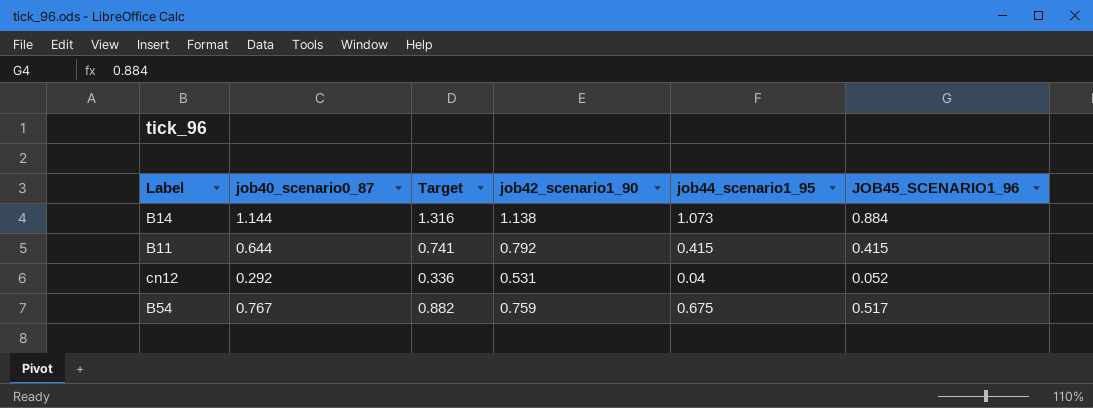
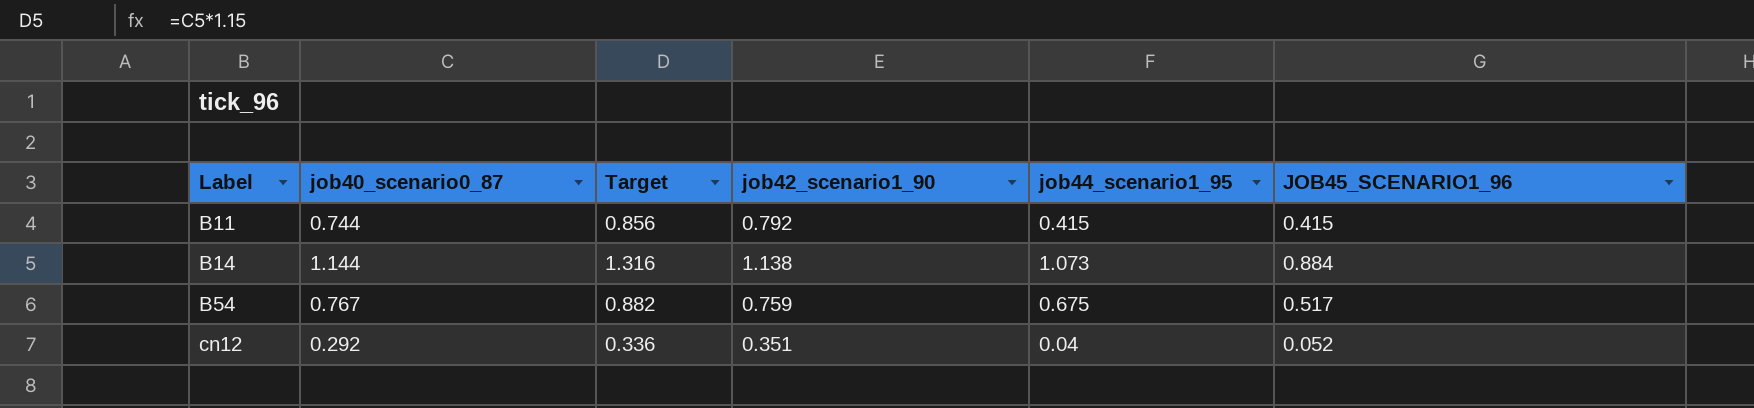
row order: none -> Label ascending
B11 | job40_scenario0_87: 0.644 -> 0.744
B11 | Target: 0.741 -> 0.856
cn12 | job42_scenario1_90: 0.531 -> 0.351

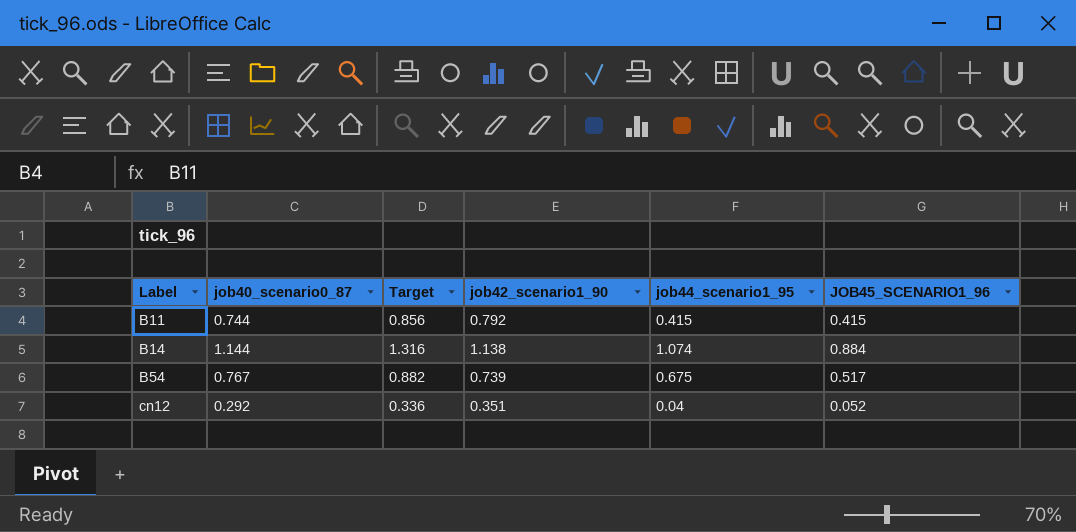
B14 | job44_scenario1_95: 1.073 -> 1.074
B54 | job42_scenario1_90: 0.759 -> 0.739

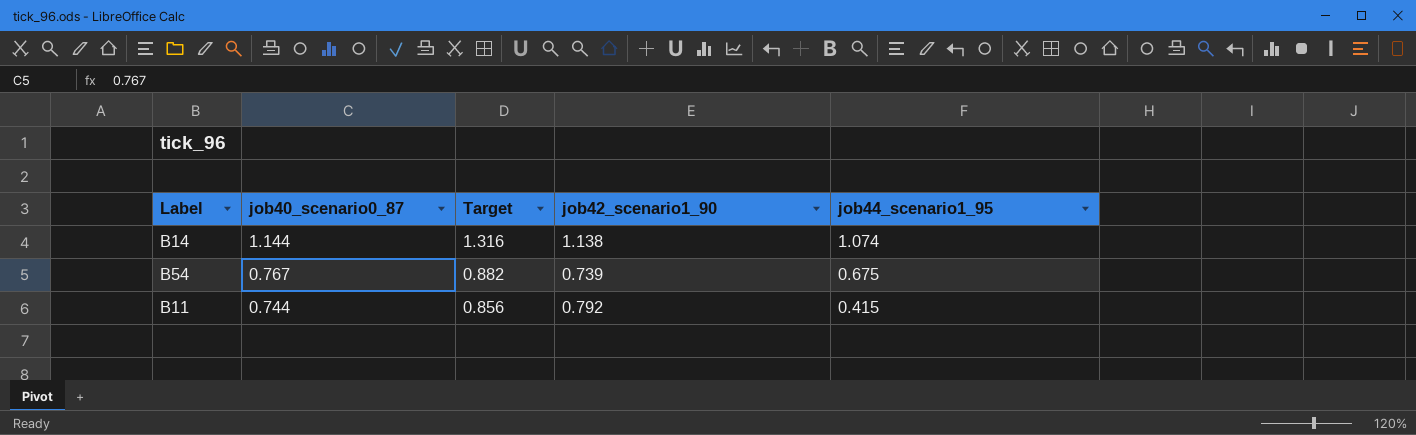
row order: Label ascending -> job40_scenario0_87 descending
column JOB45_SCENARIO1_96 | position: 6 -> none
row cn12: 0.292 | 0.336 | 0.351 | 0.04 | 0.052 -> none

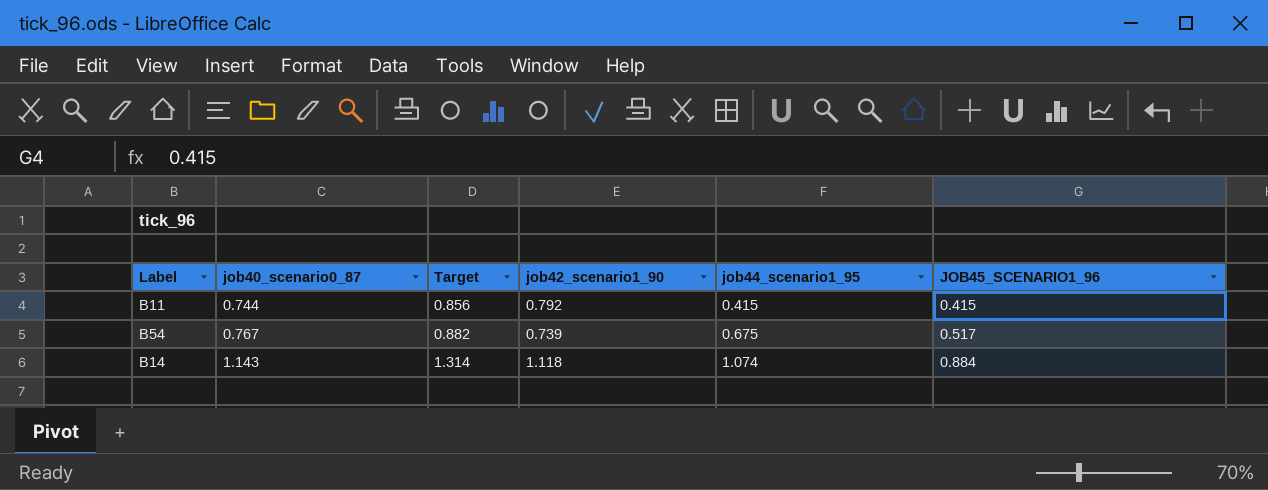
row order: job40_scenario0_87 descending -> job40_scenario0_87 ascending
column JOB45_SCENARIO1_96 | position: none -> 6
B14 | job40_scenario0_87: 1.144 -> 1.143
B14 | Target: 1.316 -> 1.314
B14 | job42_scenario1_90: 1.138 -> 1.118

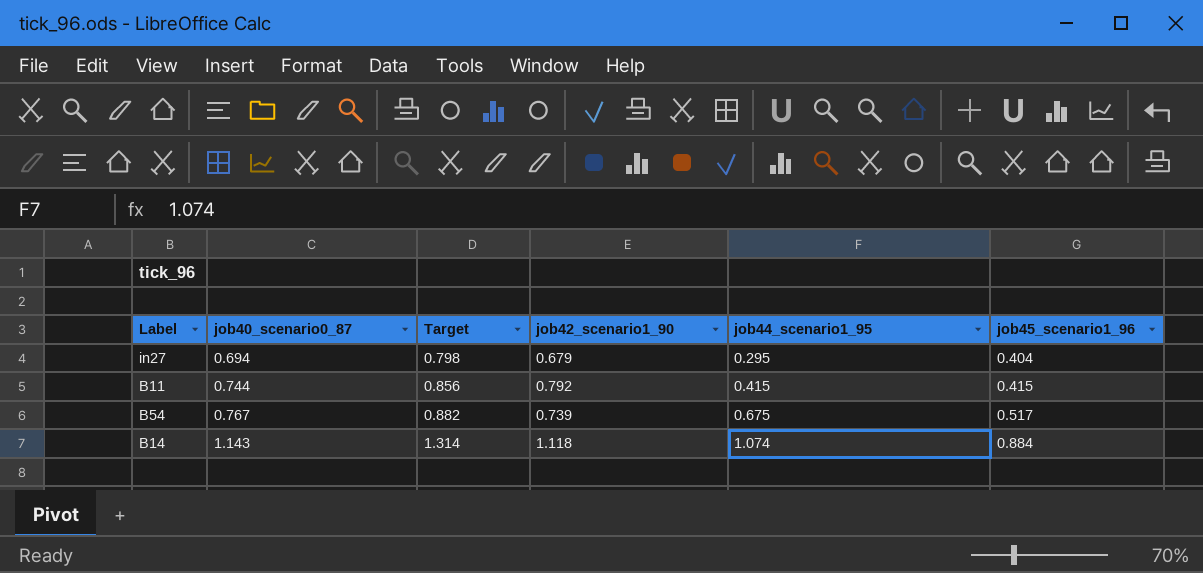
column name: JOB45_SCENARIO1_96 -> job45_scenario1_96
row in27: none -> 0.694 | 0.798 | 0.679 | 0.295 | 0.404

